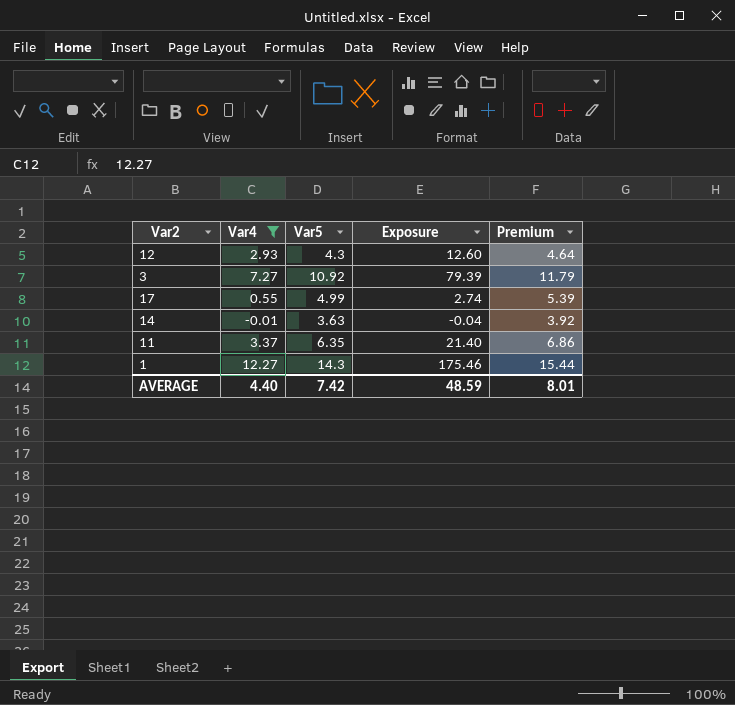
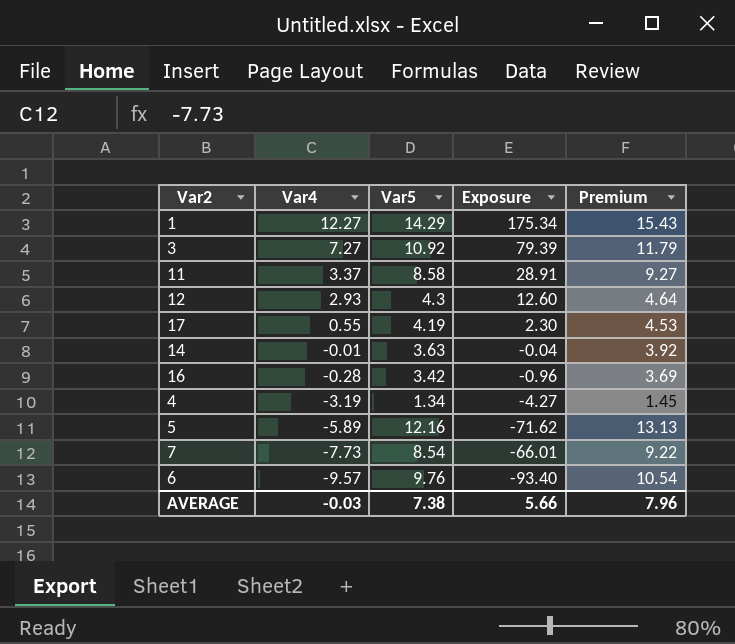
filter: Var4 >= -0.01 -> none
row order: none -> Var4 descending
1 | Var5: 14.3 -> 14.29
1 | Exposure: 175.46 -> 175.34
1 | Premium: 15.44 -> 15.43
11 | Var5: 6.35 -> 8.58
11 | Exposure: 21.40 -> 28.91
11 | Premium: 6.86 -> 9.27
17 | Var5: 4.99 -> 4.19
17 | Exposure: 2.74 -> 2.30
17 | Premium: 5.39 -> 4.53
AVERAGE | Var4: 4.40 -> -0.03
AVERAGE | Var5: 7.42 -> 7.38
AVERAGE | Exposure: 48.59 -> 5.66
AVERAGE | Premium: 8.01 -> 7.96

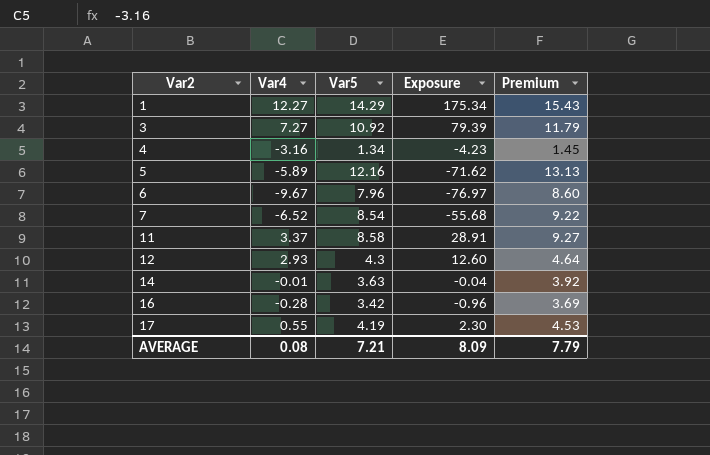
row order: Var4 descending -> Var2 ascending
4 | Var4: -3.19 -> -3.16
4 | Exposure: -4.27 -> -4.23
6 | Var4: -9.57 -> -9.67
6 | Var5: 9.76 -> 7.96
6 | Exposure: -93.40 -> -76.97
6 | Premium: 10.54 -> 8.60
7 | Var4: -7.73 -> -6.52
7 | Exposure: -66.01 -> -55.68
AVERAGE | Var4: -0.03 -> 0.08
AVERAGE | Var5: 7.38 -> 7.21
AVERAGE | Exposure: 5.66 -> 8.09
AVERAGE | Premium: 7.96 -> 7.79

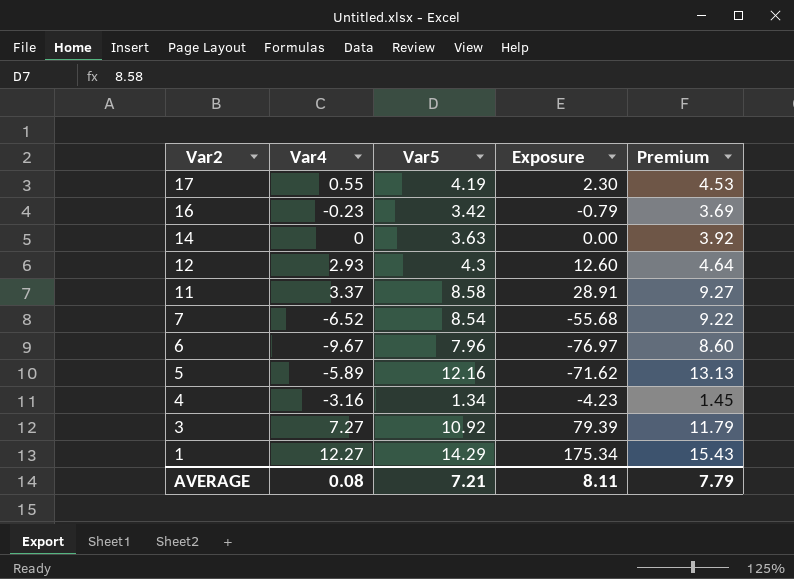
row order: Var2 ascending -> Var2 descending
16 | Var4: -0.28 -> -0.23
16 | Exposure: -0.96 -> -0.79
14 | Var4: -0.01 -> 0
14 | Exposure: -0.04 -> 0.00
AVERAGE | Exposure: 8.09 -> 8.11

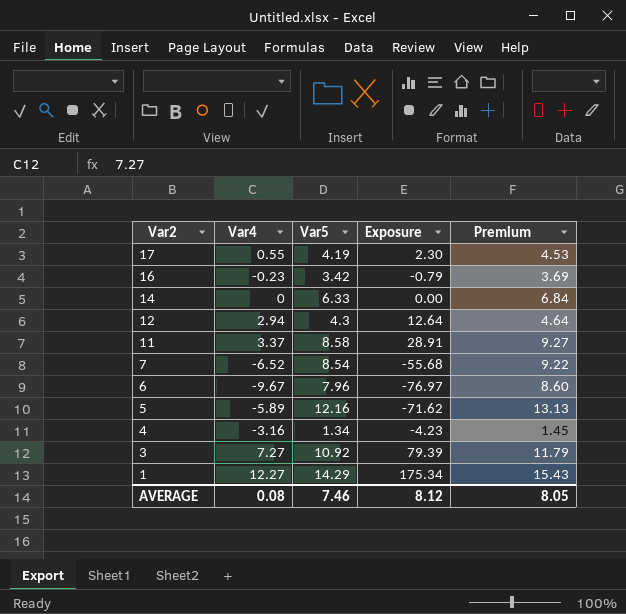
14 | Var5: 3.63 -> 6.33
14 | Premium: 3.92 -> 6.84
12 | Var4: 2.93 -> 2.94
12 | Exposure: 12.60 -> 12.64
AVERAGE | Var5: 7.21 -> 7.46
AVERAGE | Exposure: 8.11 -> 8.12
AVERAGE | Premium: 7.79 -> 8.05

